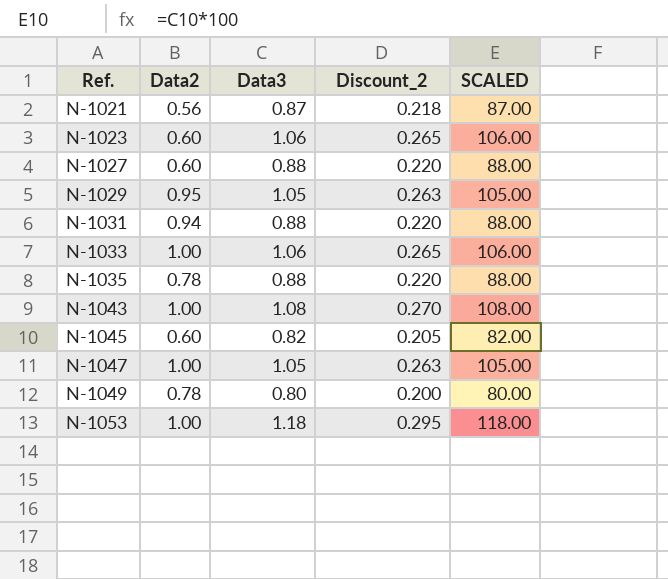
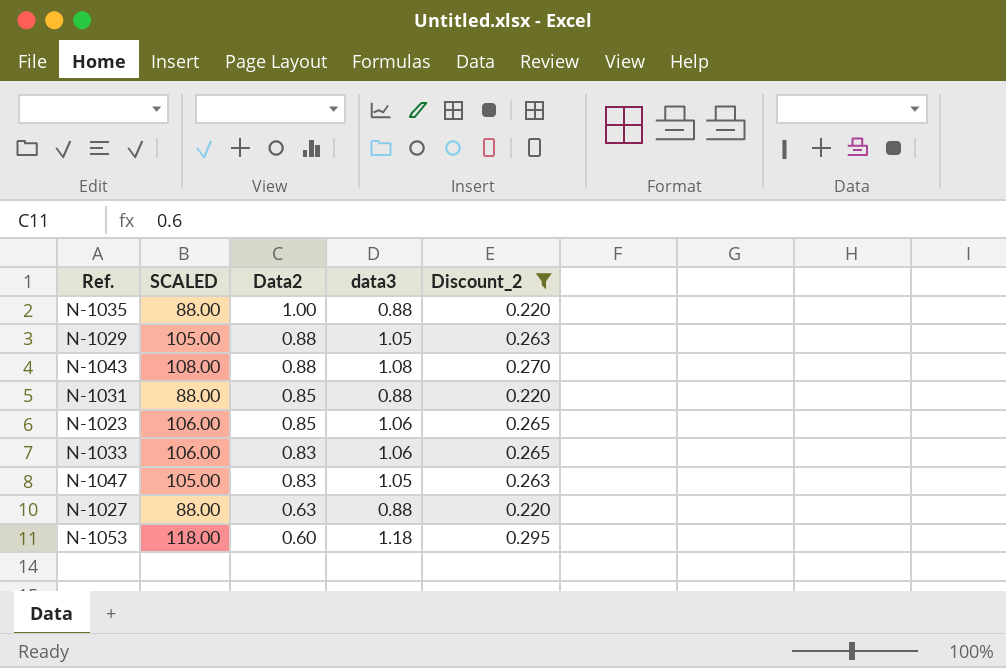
filter: none -> Discount_2 >= 0.220
row order: Ref. ascending -> Data2 descending
column SCALED | position: 5 -> 2
column name: Data3 -> data3
N-1035 | Data2: 0.78 -> 1.00
N-1029 | Data2: 0.95 -> 0.88
N-1043 | Data2: 1.00 -> 0.88
N-1031 | Data2: 0.94 -> 0.85
N-1023 | Data2: 0.60 -> 0.85
N-1033 | Data2: 1.00 -> 0.83
N-1047 | Data2: 1.00 -> 0.83
N-1027 | Data2: 0.60 -> 0.63
N-1053 | Data2: 1.00 -> 0.60

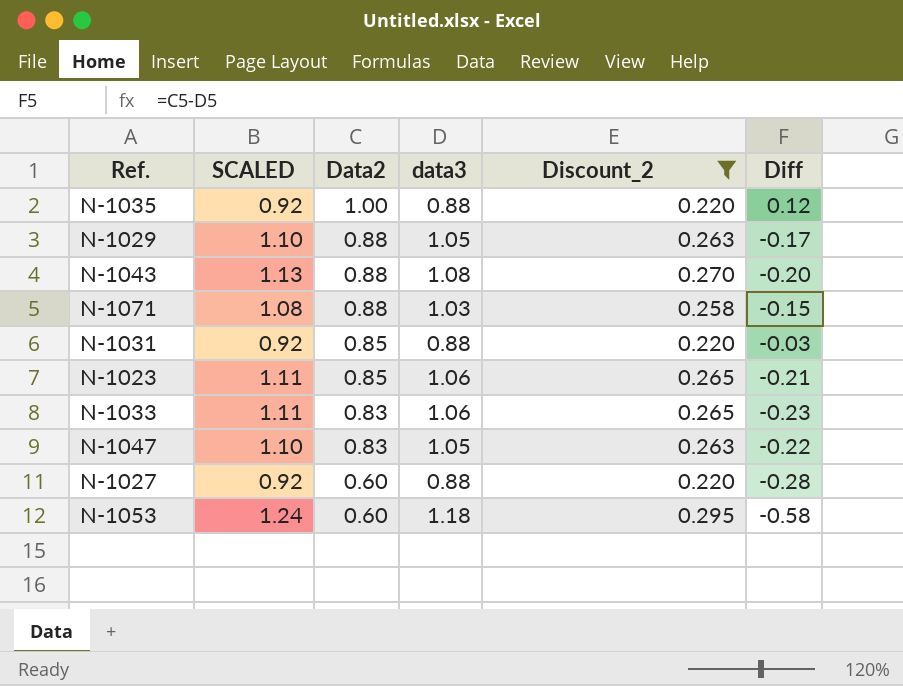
column SCALED | formula: [data3] * 100 -> [data3] * 1.05
column Diff | formula: none -> [Data2] - [data3]
row N-1071: none -> 1.08 | 0.88 | 1.03 | 0.258 | -0.15
N-1027 | Data2: 0.63 -> 0.60

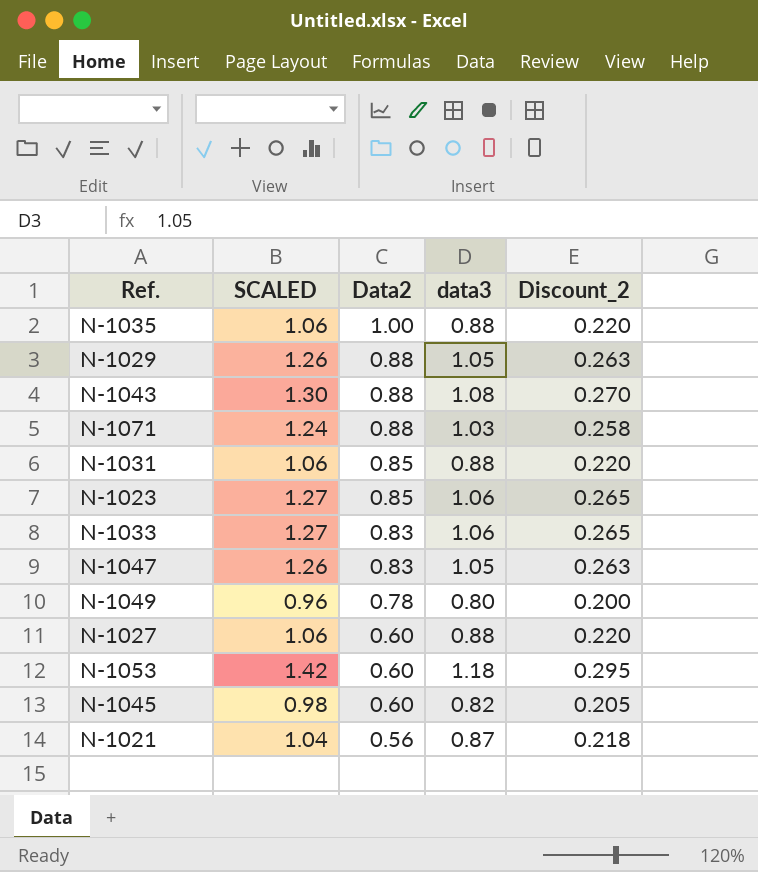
filter: Discount_2 >= 0.220 -> none
column Diff | formula: [Data2] - [data3] -> none
column SCALED | formula: [data3] * 1.05 -> [data3] * 1.2

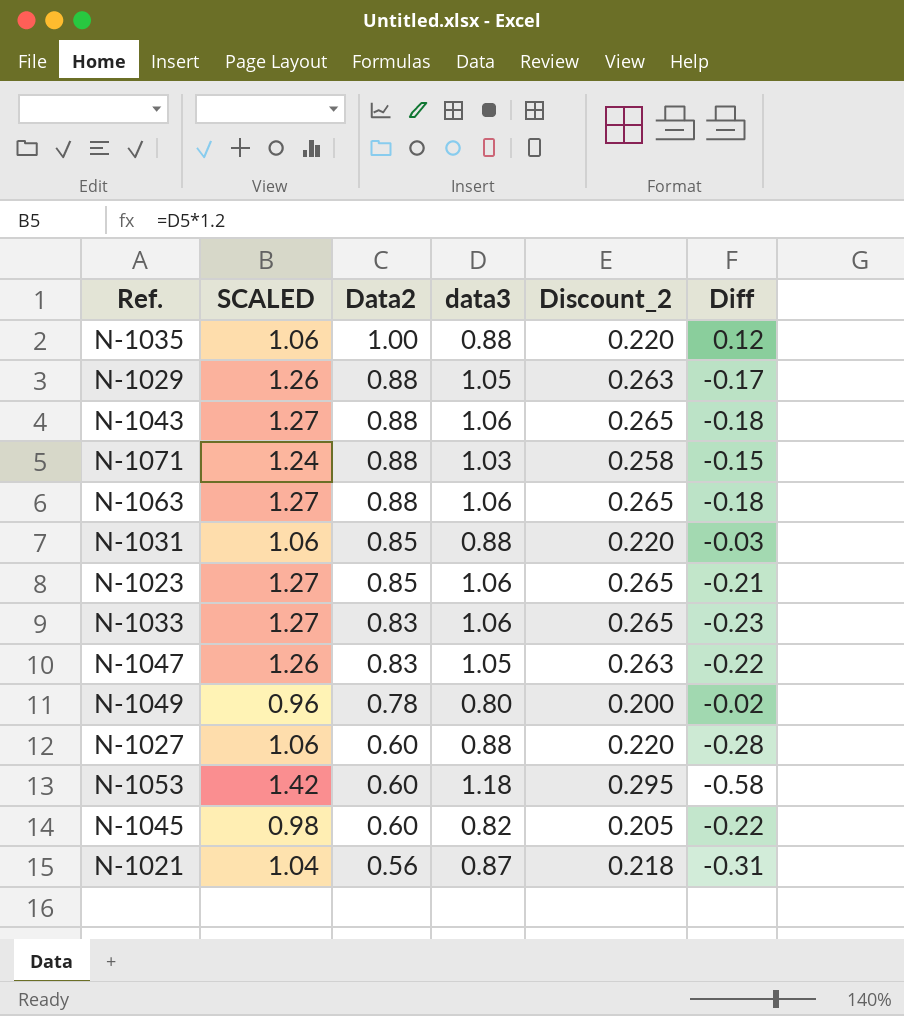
column Diff | formula: none -> [Data2] - [data3]
N-1043 | SCALED: 1.30 -> 1.27
N-1043 | data3: 1.08 -> 1.06
N-1043 | Discount_2: 0.270 -> 0.265
row N-1063: none -> 1.27 | 0.88 | 1.06 | 0.265 | -0.18

